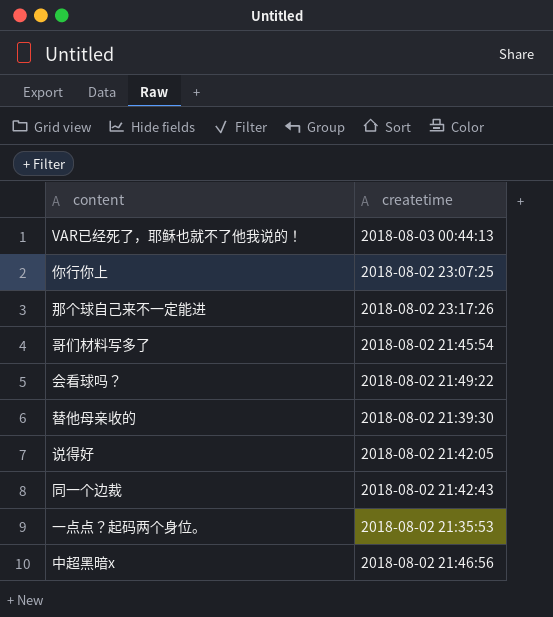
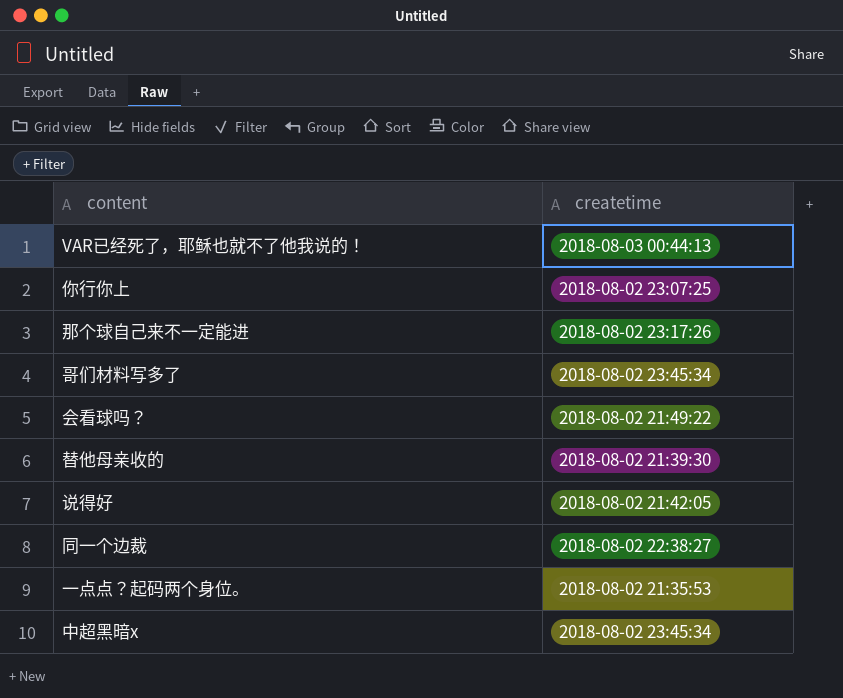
哥们材料写多了 | createtime: 2018-08-02 21:45:54 -> 2018-08-02 23:45:34
同一个边裁 | createtime: 2018-08-02 21:42:43 -> 2018-08-02 22:38:27
中超黑暗x | createtime: 2018-08-02 21:46:56 -> 2018-08-02 23:45:34

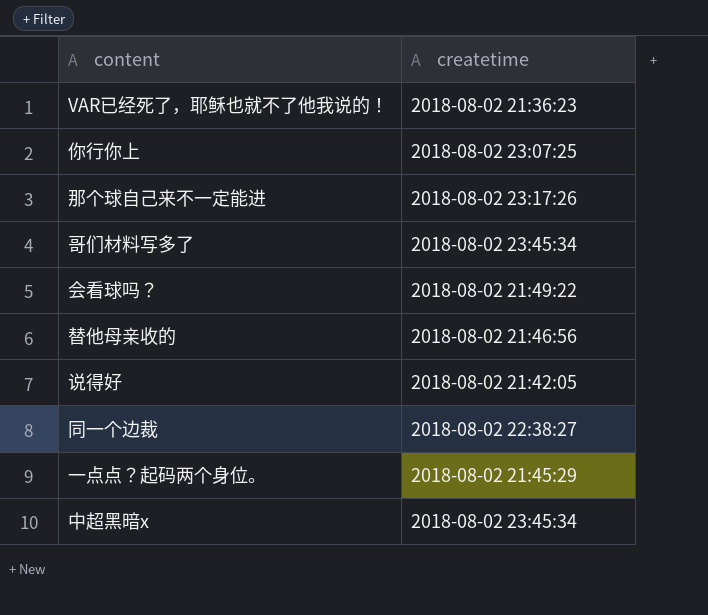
VAR已经死了，耶稣也就不了他我说的！ | createtime: 2018-08-03 00:44:13 -> 2018-08-02 21:36:23
替他母亲收的 | createtime: 2018-08-02 21:39:30 -> 2018-08-02 21:46:56
一点点？起码两个身位。 | createtime: 2018-08-02 21:35:53 -> 2018-08-02 21:45:29

